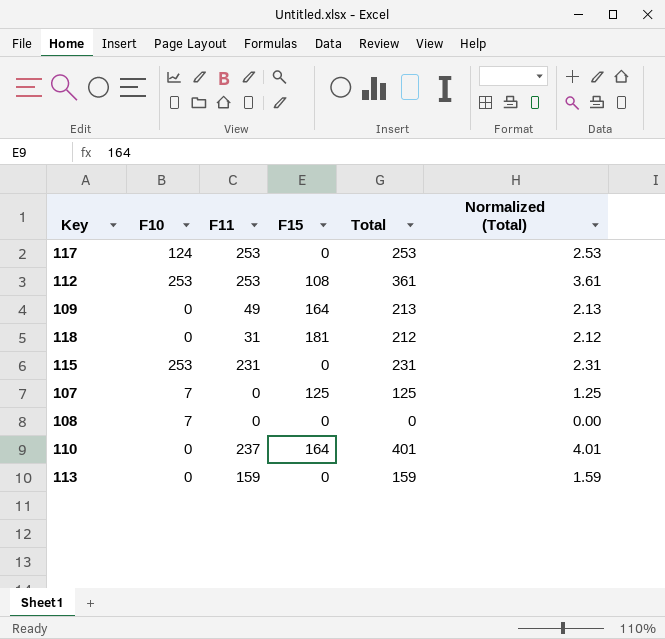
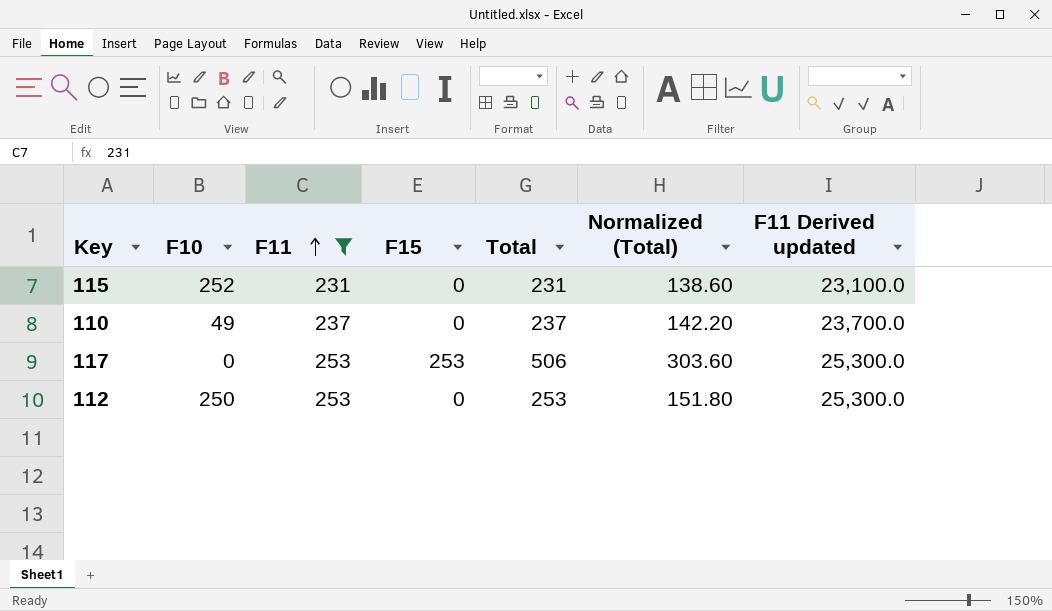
filter: none -> F11 >= 231
row order: none -> F11 ascending
column Normalized (Total) | formula: [Total] * 0.01 -> [Total] * 0.6
column F11 Derived updated | formula: none -> [F11] * 100
115 | F10: 253 -> 252
110 | F10: 0 -> 49
110 | F15: 164 -> 0
110 | Total: 401 -> 237
117 | F10: 124 -> 0
117 | F15: 0 -> 253
117 | Total: 253 -> 506
112 | F10: 253 -> 250
112 | F15: 108 -> 0
112 | Total: 361 -> 253

